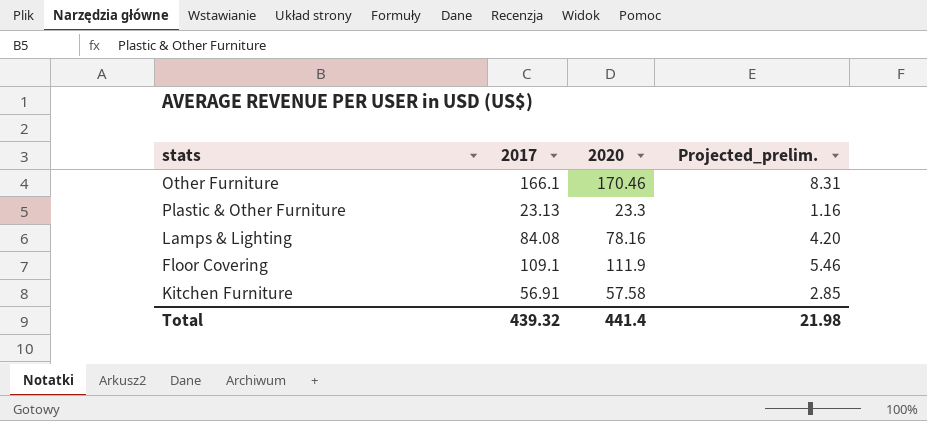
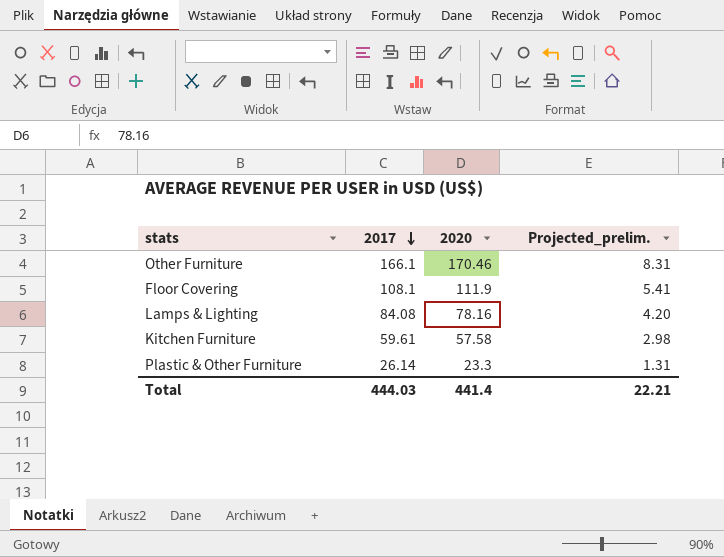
row order: none -> 2017 descending
Floor Covering | 2017: 109.1 -> 108.1
Floor Covering | Projected_prelim.: 5.46 -> 5.41
Kitchen Furniture | 2017: 56.91 -> 59.61
Kitchen Furniture | Projected_prelim.: 2.85 -> 2.98
Plastic & Other Furniture | 2017: 23.13 -> 26.14
Plastic & Other Furniture | Projected_prelim.: 1.16 -> 1.31
Total | 2017: 439.32 -> 444.03
Total | Projected_prelim.: 21.98 -> 22.21

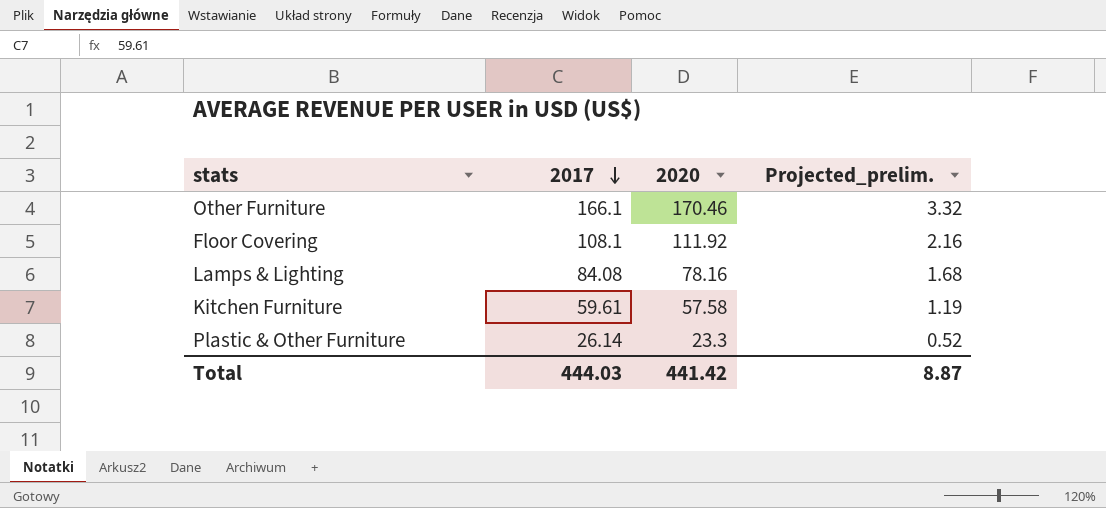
column Projected_prelim. | formula: [2017] * 0.05 -> [2017] * 0.02
Floor Covering | 2020: 111.9 -> 111.92
Total | 2020: 441.4 -> 441.42
Total | Projected_prelim.: 22.21 -> 8.87

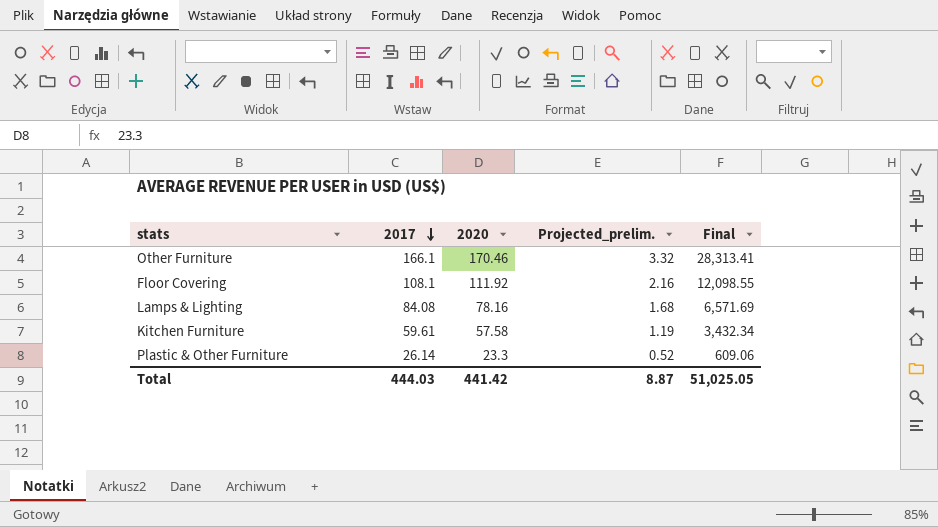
column Final | formula: none -> [2017] * [2020]

